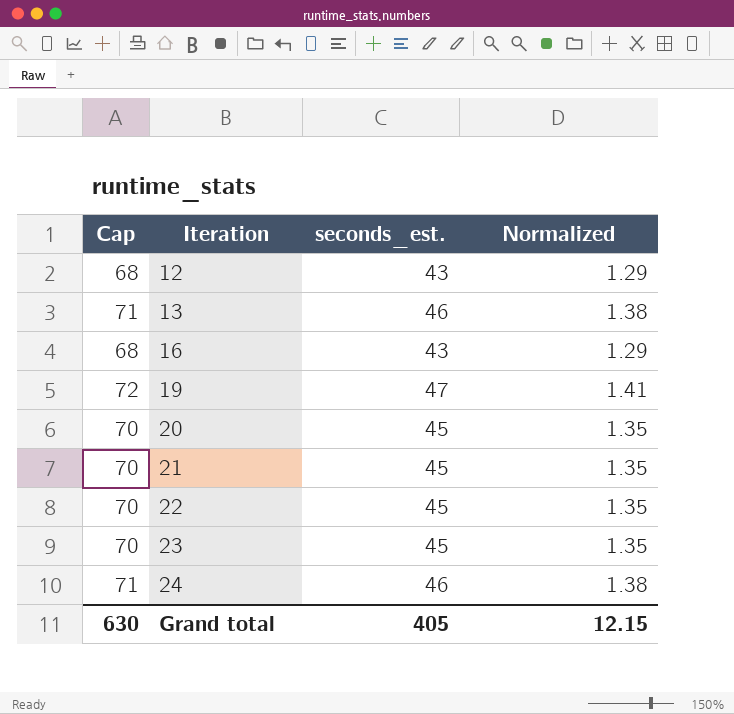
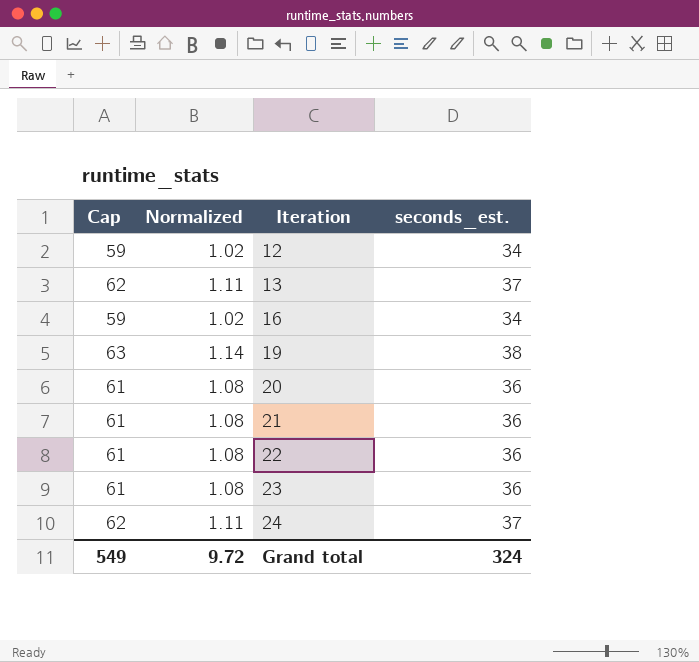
column Normalized | position: 4 -> 2
12 | Cap: 68 -> 59
12 | Normalized: 1.29 -> 1.02
12 | seconds_est.: 43 -> 34
13 | Cap: 71 -> 62
13 | Normalized: 1.38 -> 1.11
13 | seconds_est.: 46 -> 37
16 | Cap: 68 -> 59
16 | Normalized: 1.29 -> 1.02
16 | seconds_est.: 43 -> 34
19 | Cap: 72 -> 63
19 | Normalized: 1.41 -> 1.14
19 | seconds_est.: 47 -> 38
20 | Cap: 70 -> 61
20 | Normalized: 1.35 -> 1.08
20 | seconds_est.: 45 -> 36
21 | Cap: 70 -> 61
21 | Normalized: 1.35 -> 1.08
21 | seconds_est.: 45 -> 36
22 | Cap: 70 -> 61
22 | Normalized: 1.35 -> 1.08
22 | seconds_est.: 45 -> 36
23 | Cap: 70 -> 61
23 | Normalized: 1.35 -> 1.08
23 | seconds_est.: 45 -> 36
24 | Cap: 71 -> 62
24 | Normalized: 1.38 -> 1.11
24 | seconds_est.: 46 -> 37
Grand total | Cap: 630 -> 549
Grand total | Normalized: 12.15 -> 9.72
Grand total | seconds_est.: 405 -> 324

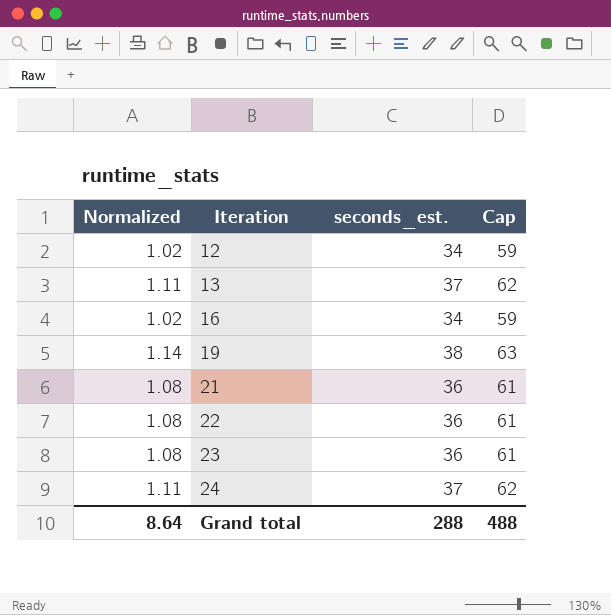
column Cap | position: 1 -> 4
row 20: 61 | 1.08 | 36 -> none
Grand total | Normalized: 9.72 -> 8.64
Grand total | seconds_est.: 324 -> 288
Grand total | Cap: 549 -> 488

